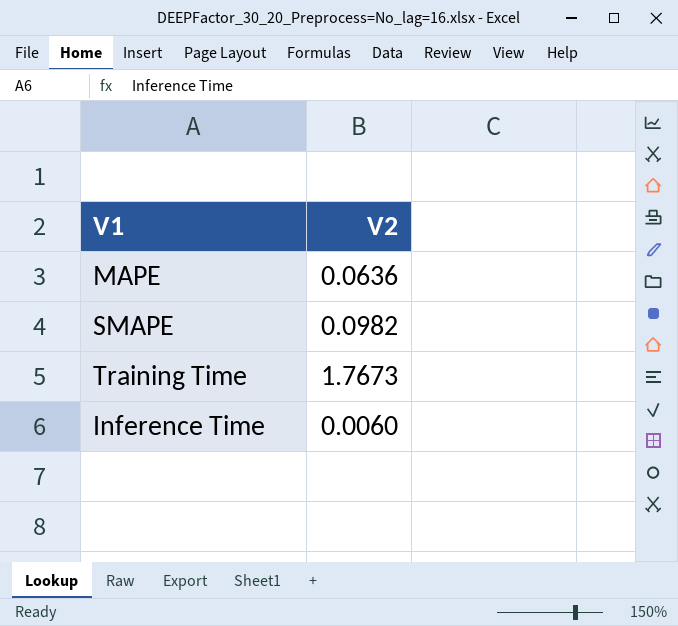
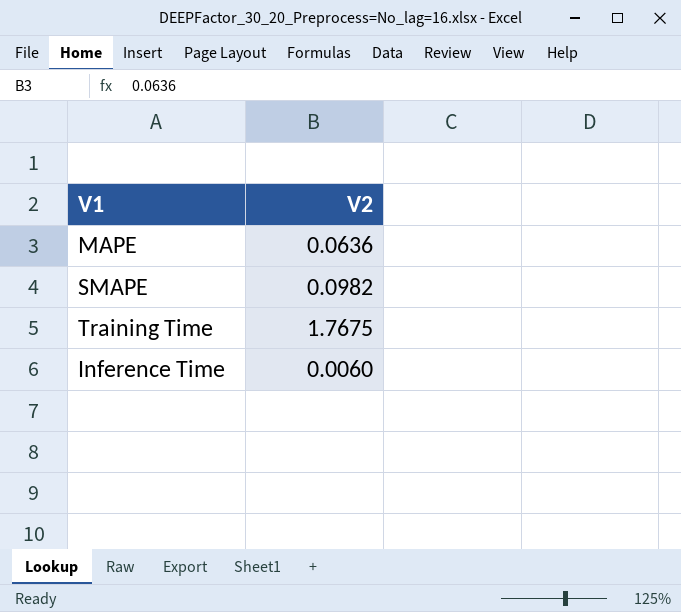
Training Time | V2: 1.7673 -> 1.7675

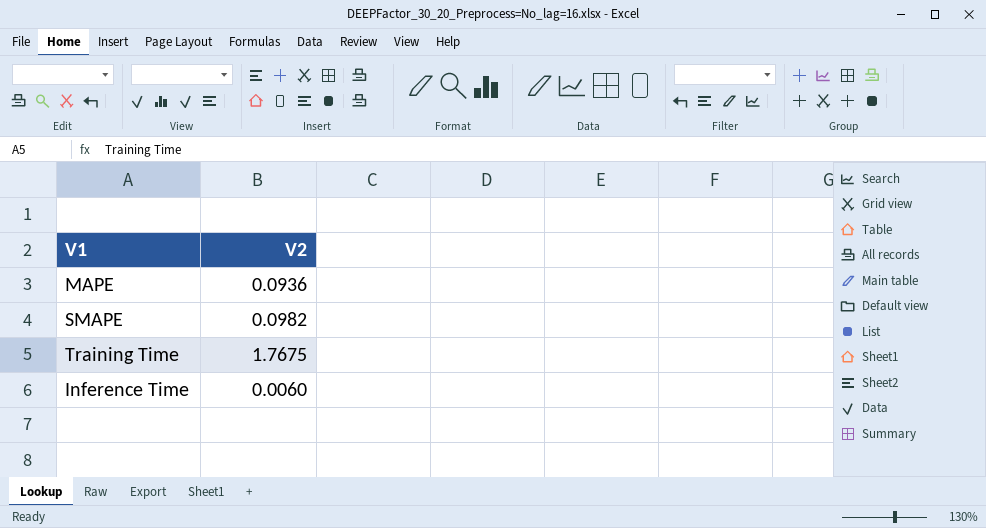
MAPE | V2: 0.0636 -> 0.0936

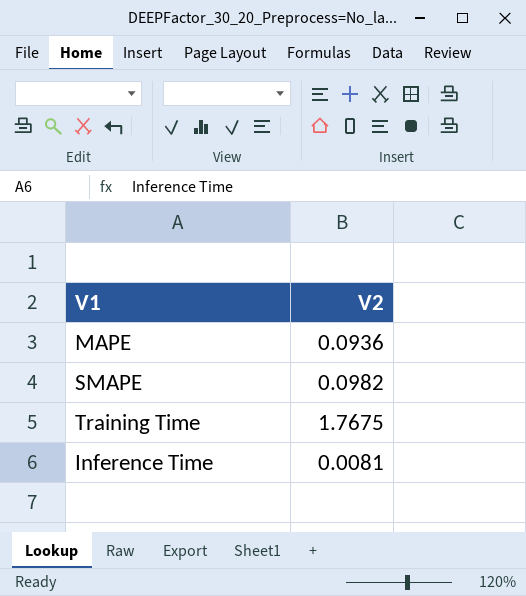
Inference Time | V2: 0.0060 -> 0.0081

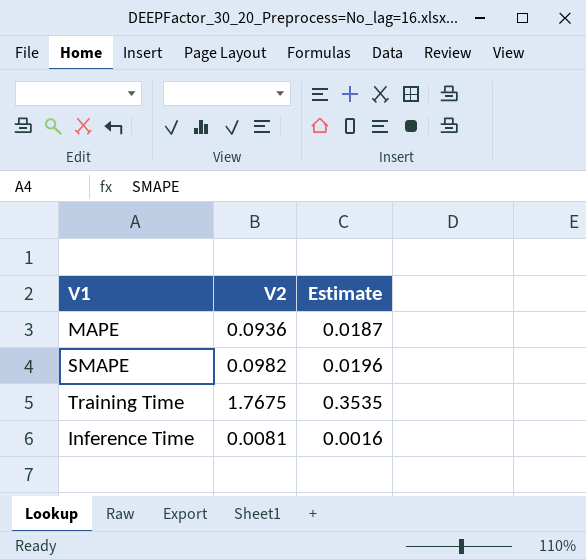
column Estimate | formula: none -> [V2] * 0.2

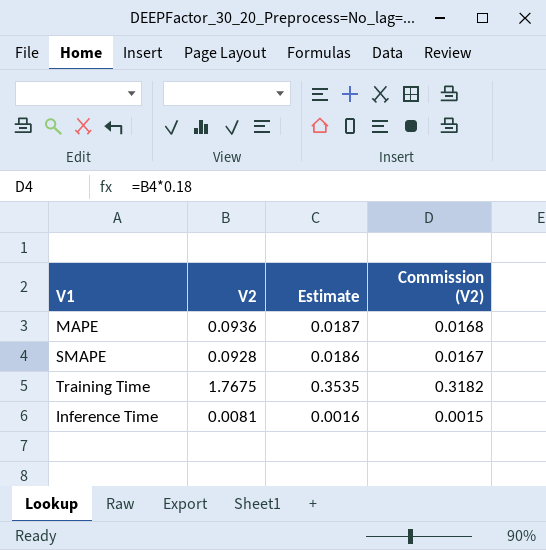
column Commission (V2) | formula: none -> [V2] * 0.18
SMAPE | V2: 0.0982 -> 0.0928
SMAPE | Estimate: 0.0196 -> 0.0186

